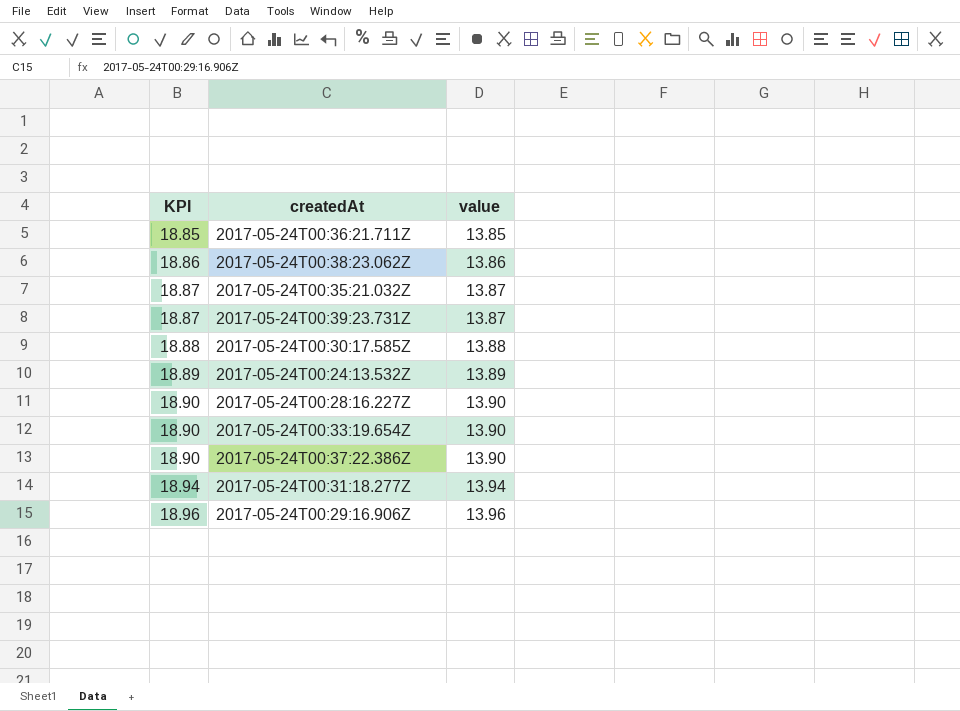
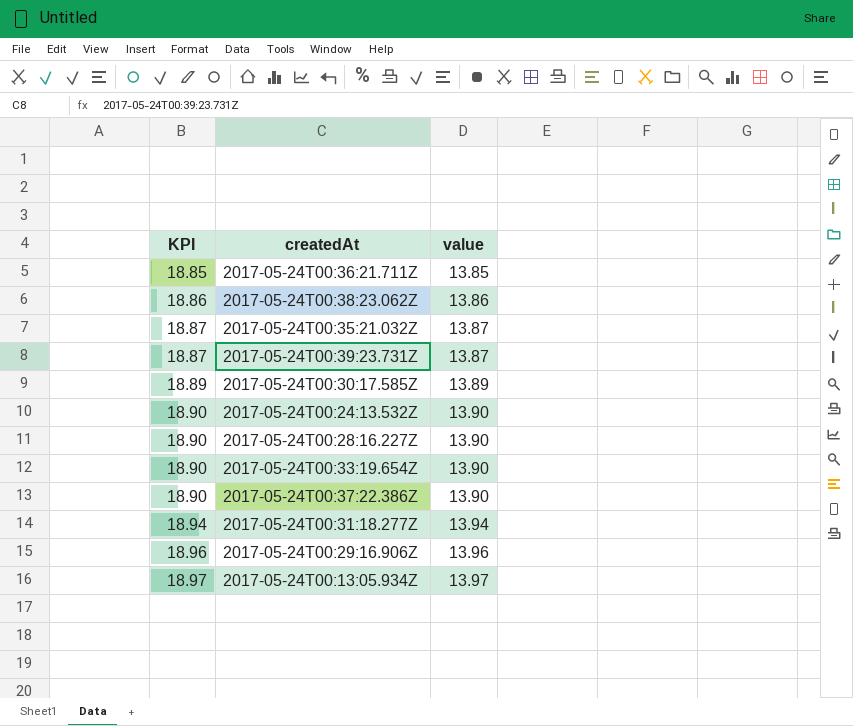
2017-05-24T00:30:17.585Z | KPI: 18.88 -> 18.89
2017-05-24T00:30:17.585Z | value: 13.88 -> 13.89
2017-05-24T00:24:13.532Z | KPI: 18.89 -> 18.90
2017-05-24T00:24:13.532Z | value: 13.89 -> 13.90
row 2017-05-24T00:13:05.934Z: none -> 18.97 | 13.97

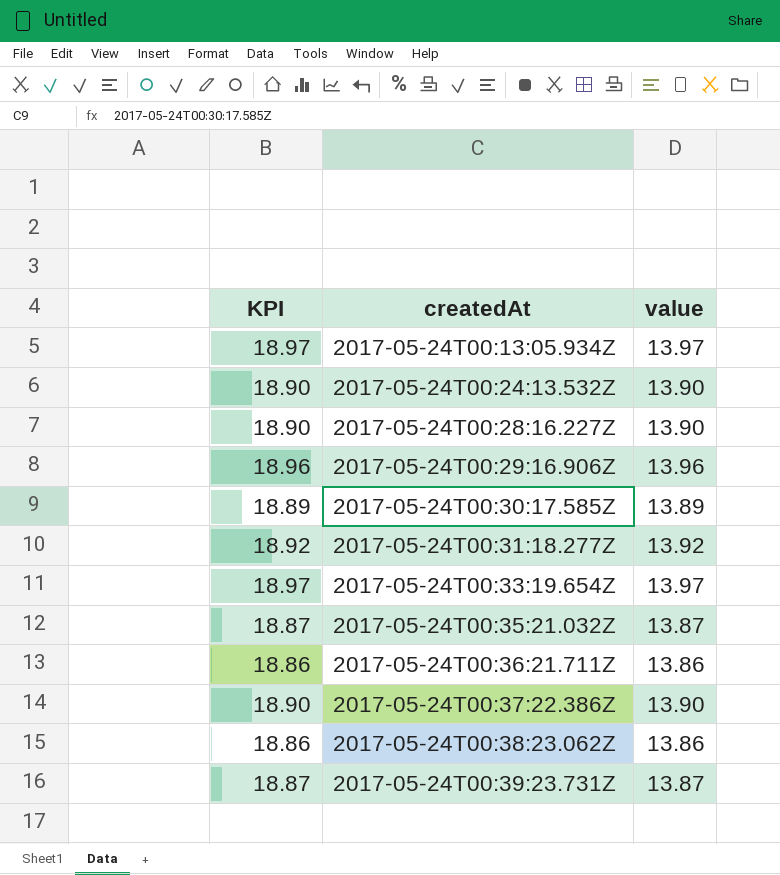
row order: KPI ascending -> createdAt ascending
2017-05-24T00:31:18.277Z | KPI: 18.94 -> 18.92
2017-05-24T00:31:18.277Z | value: 13.94 -> 13.92
2017-05-24T00:33:19.654Z | KPI: 18.90 -> 18.97
2017-05-24T00:33:19.654Z | value: 13.90 -> 13.97
2017-05-24T00:36:21.711Z | KPI: 18.85 -> 18.86
2017-05-24T00:36:21.711Z | value: 13.85 -> 13.86

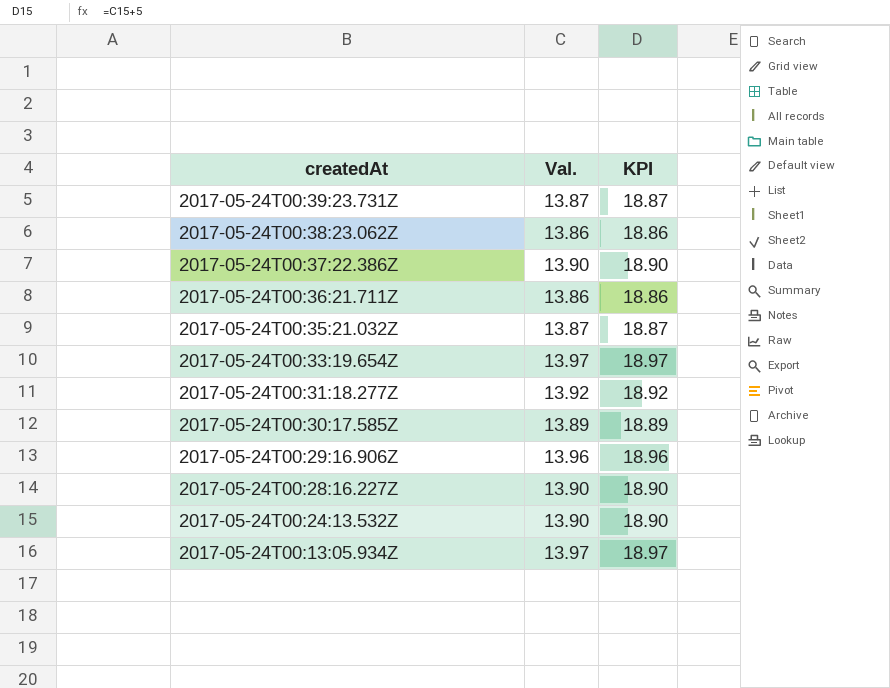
row order: createdAt ascending -> createdAt descending
column name: value -> Val.
column KPI | position: 1 -> 3

